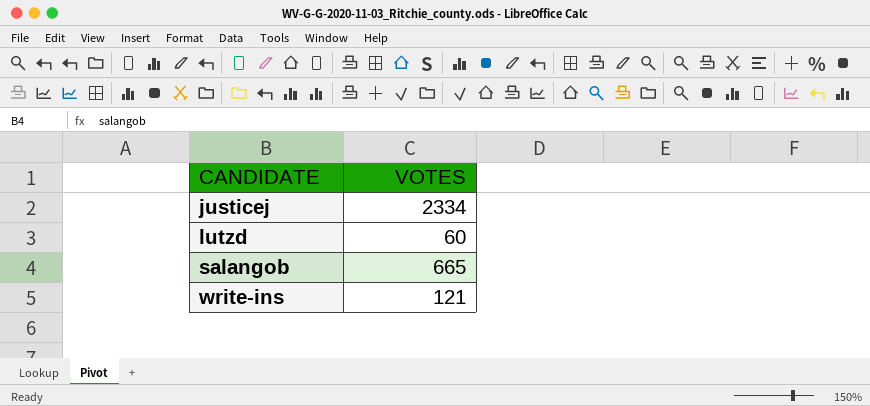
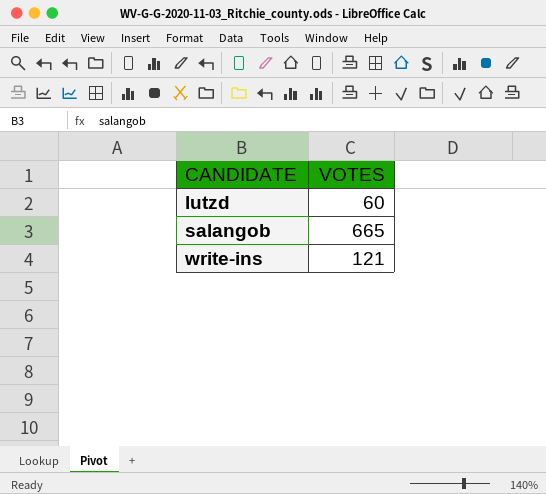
row justicej: 2334 -> none

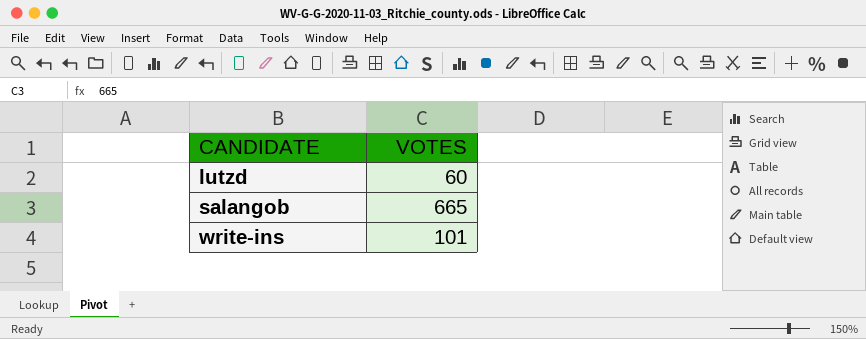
write-ins | VOTES: 121 -> 101

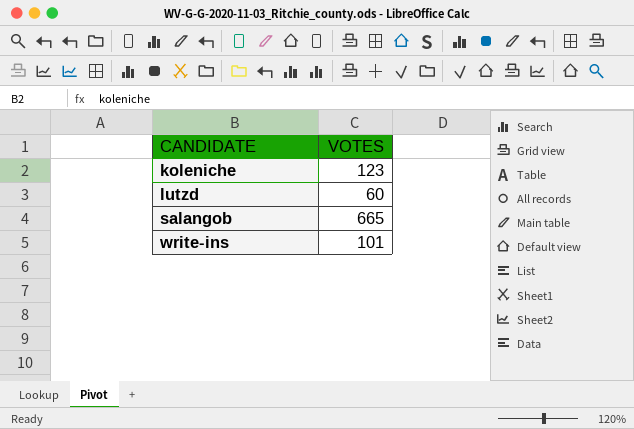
row koleniche: none -> 123

